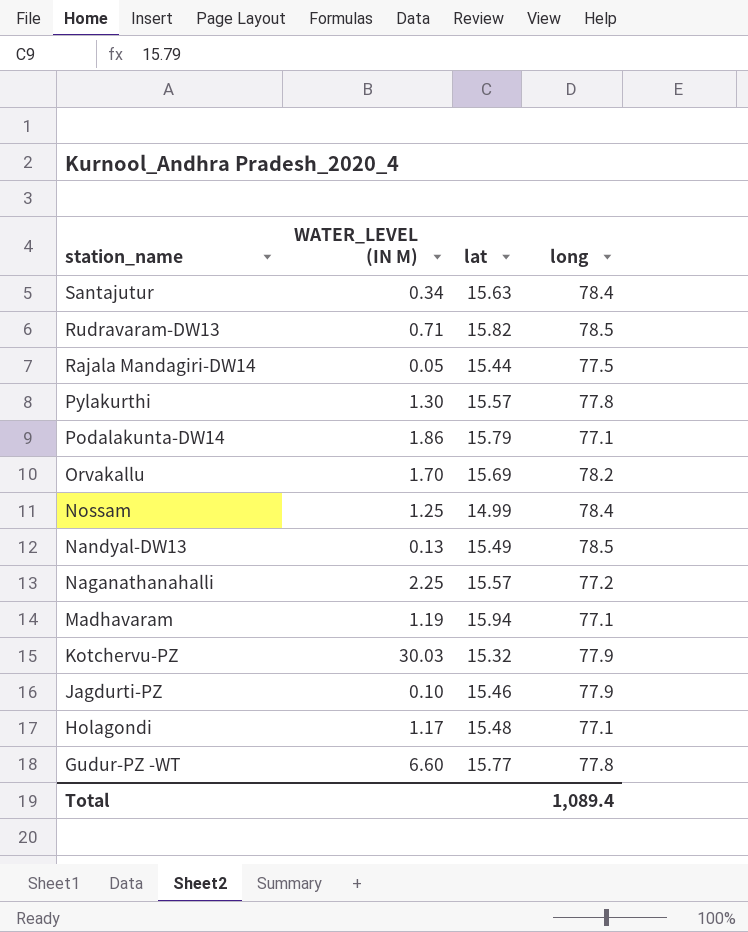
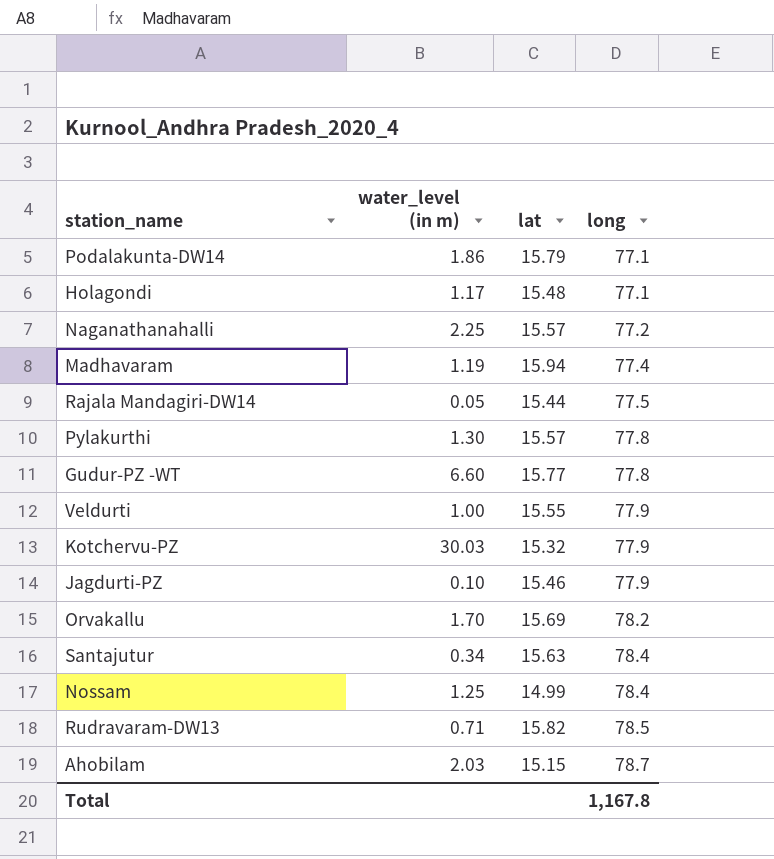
row order: station_name descending -> long ascending
column name: WATER_LEVEL (IN M) -> water_level (in m)
row Nandyal-DW13: 0.13 | 15.49 | 78.5 -> none
Madhavaram | long: 77.1 -> 77.4
row Veldurti: none -> 1.00 | 15.55 | 77.9
row Ahobilam: none -> 2.03 | 15.15 | 78.7
Total | long: 1,089.4 -> 1,167.8

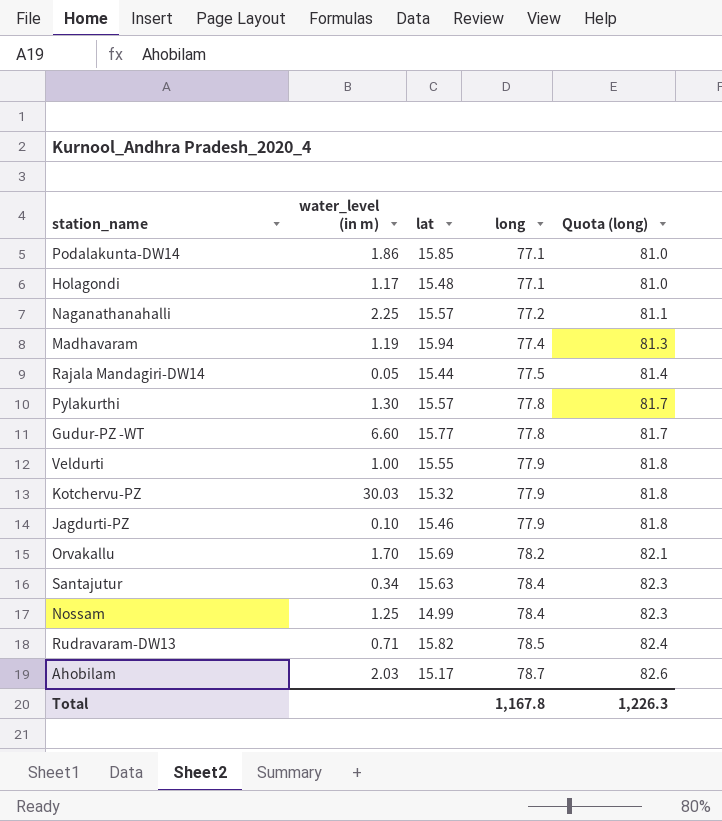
column Quota (long) | formula: none -> [long] * 1.05
Podalakunta-DW14 | lat: 15.79 -> 15.85
Ahobilam | lat: 15.15 -> 15.17

